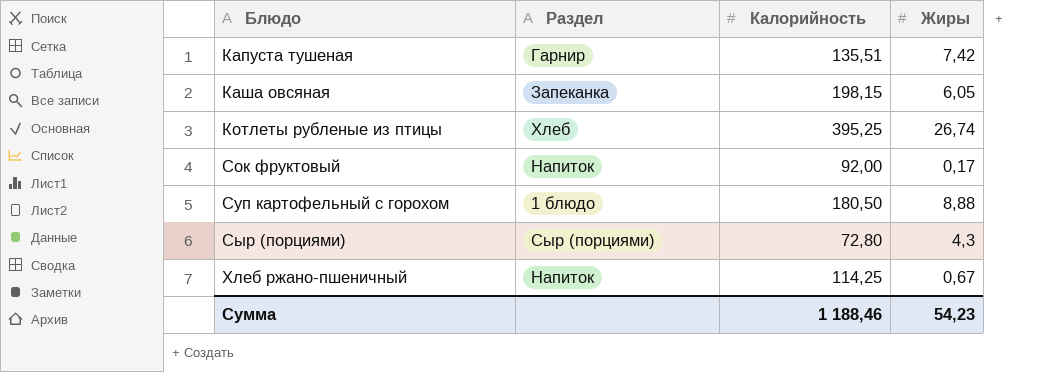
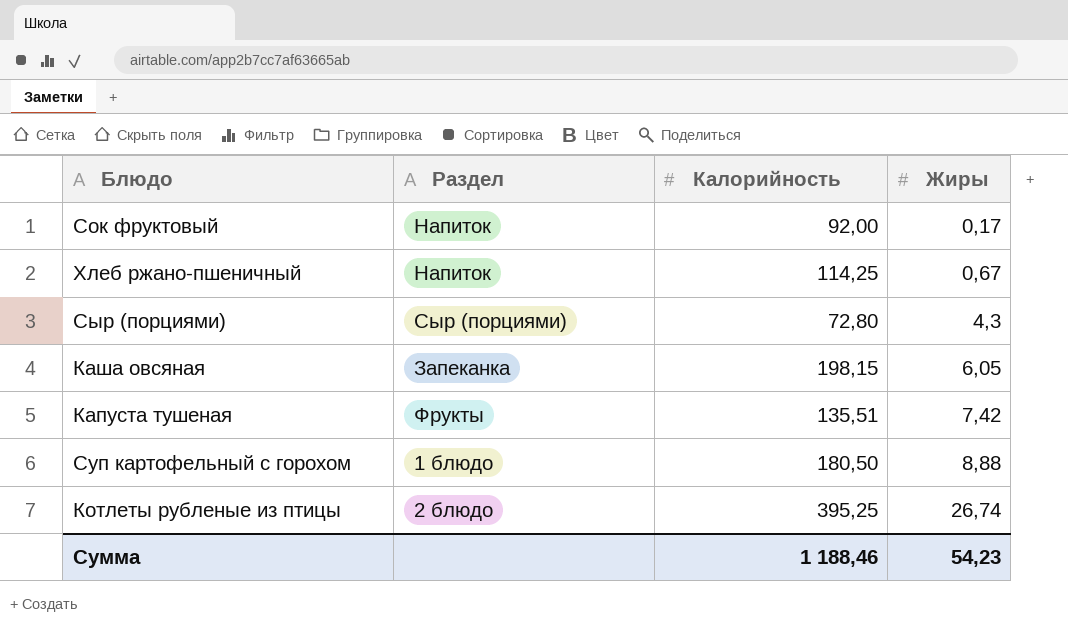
row order: Блюдо ascending -> Жиры ascending
Капуста тушеная | Раздел: Гарнир -> Фрукты
Котлеты рубленые из птицы | Раздел: Хлеб -> 2 блюдо

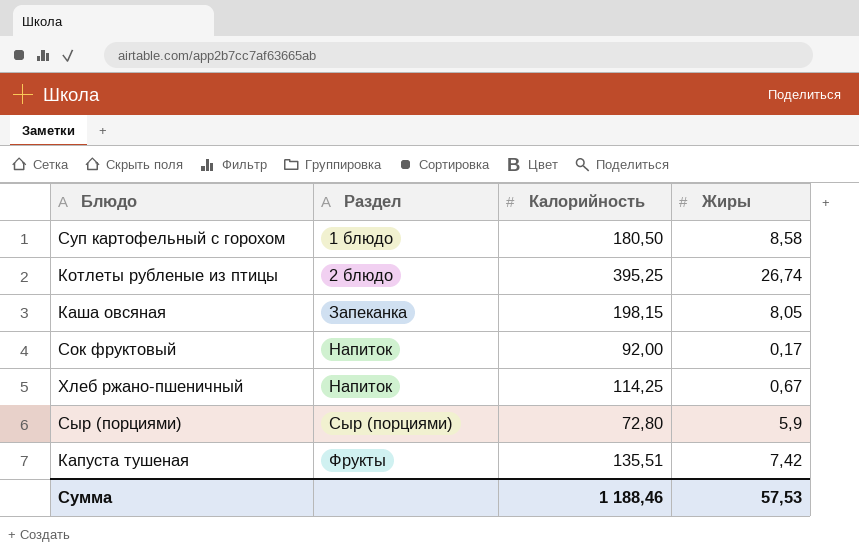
row order: Жиры ascending -> Раздел ascending
Суп картофельный с горохом | Жиры: 8,88 -> 8,58
Каша овсяная | Жиры: 6,05 -> 8,05
Сыр (порциями) | Жиры: 4,3 -> 5,9
Сумма | Жиры: 54,23 -> 57,53

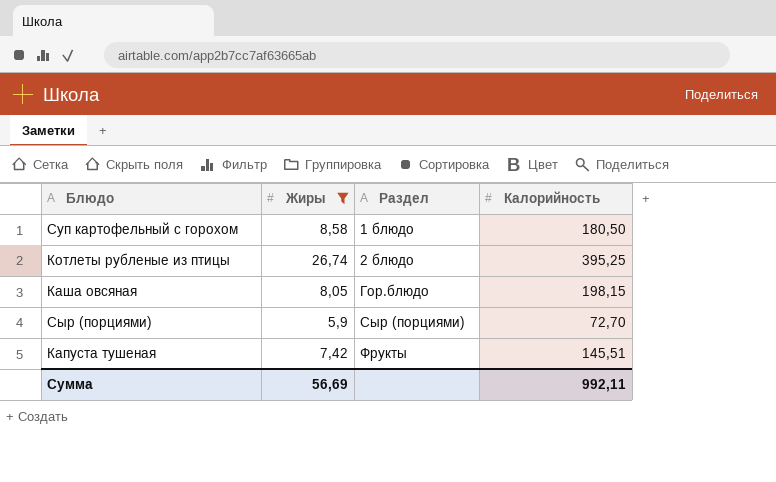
filter: none -> Жиры >= 5,9
column Жиры | position: 4 -> 2
Каша овсяная | Раздел: Запеканка -> Гор.блюдо
Сыр (порциями) | Калорийность: 72,80 -> 72,70
Капуста тушеная | Калорийность: 135,51 -> 145,51
Сумма | Жиры: 57,53 -> 56,69
Сумма | Калорийность: 1 188,46 -> 992,11

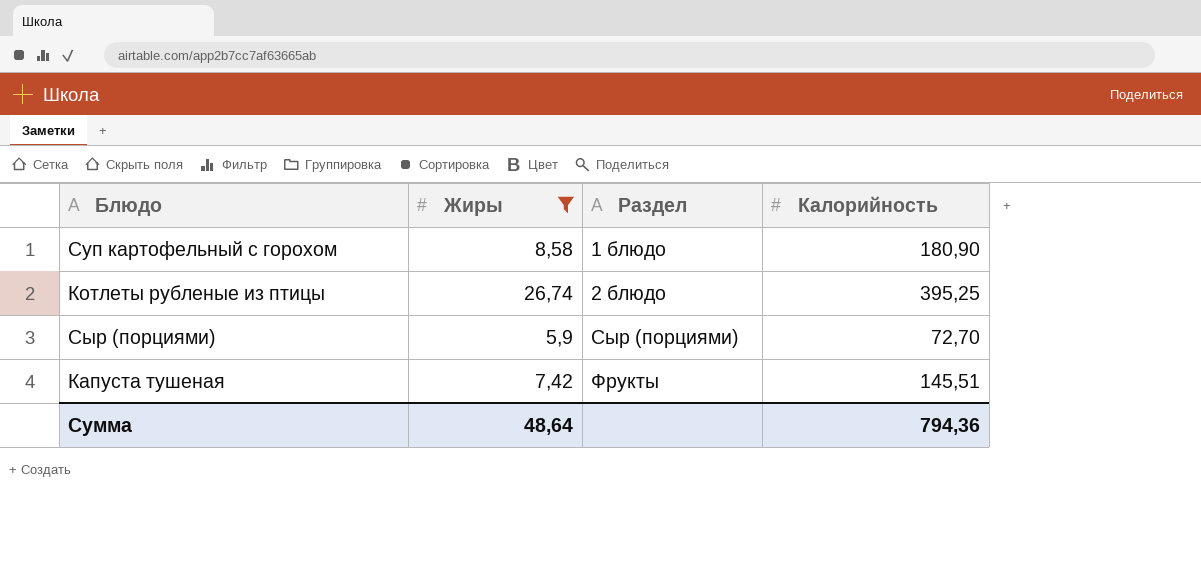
row Каша овсяная: 8,05 | Гор.блюдо | 198,15 -> none
Суп картофельный с горохом | Калорийность: 180,50 -> 180,90
Сумма | Жиры: 56,69 -> 48,64
Сумма | Калорийность: 992,11 -> 794,36

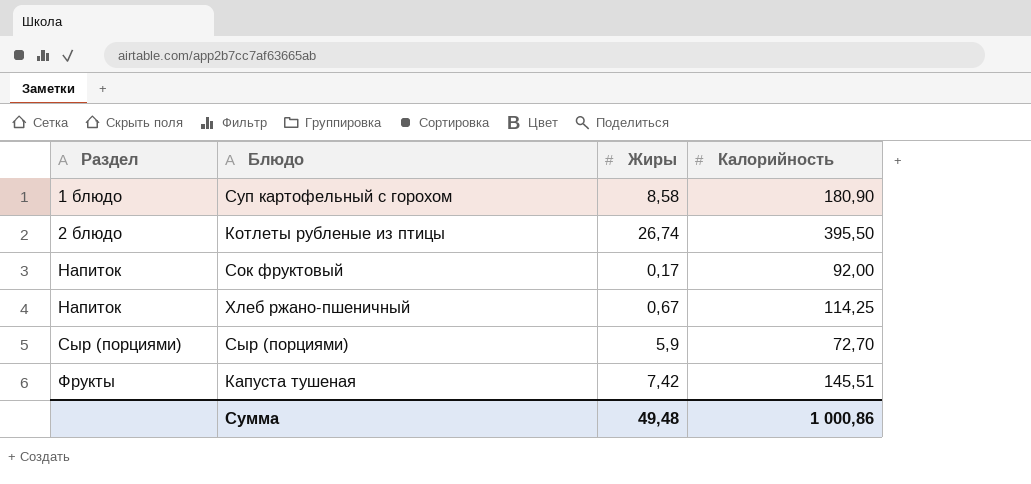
filter: Жиры >= 5,9 -> none
column Раздел | position: 3 -> 1
Котлеты рубленые из птицы | Калорийность: 395,25 -> 395,50
Сумма | Жиры: 48,64 -> 49,48
Сумма | Калорийность: 794,36 -> 1 000,86

